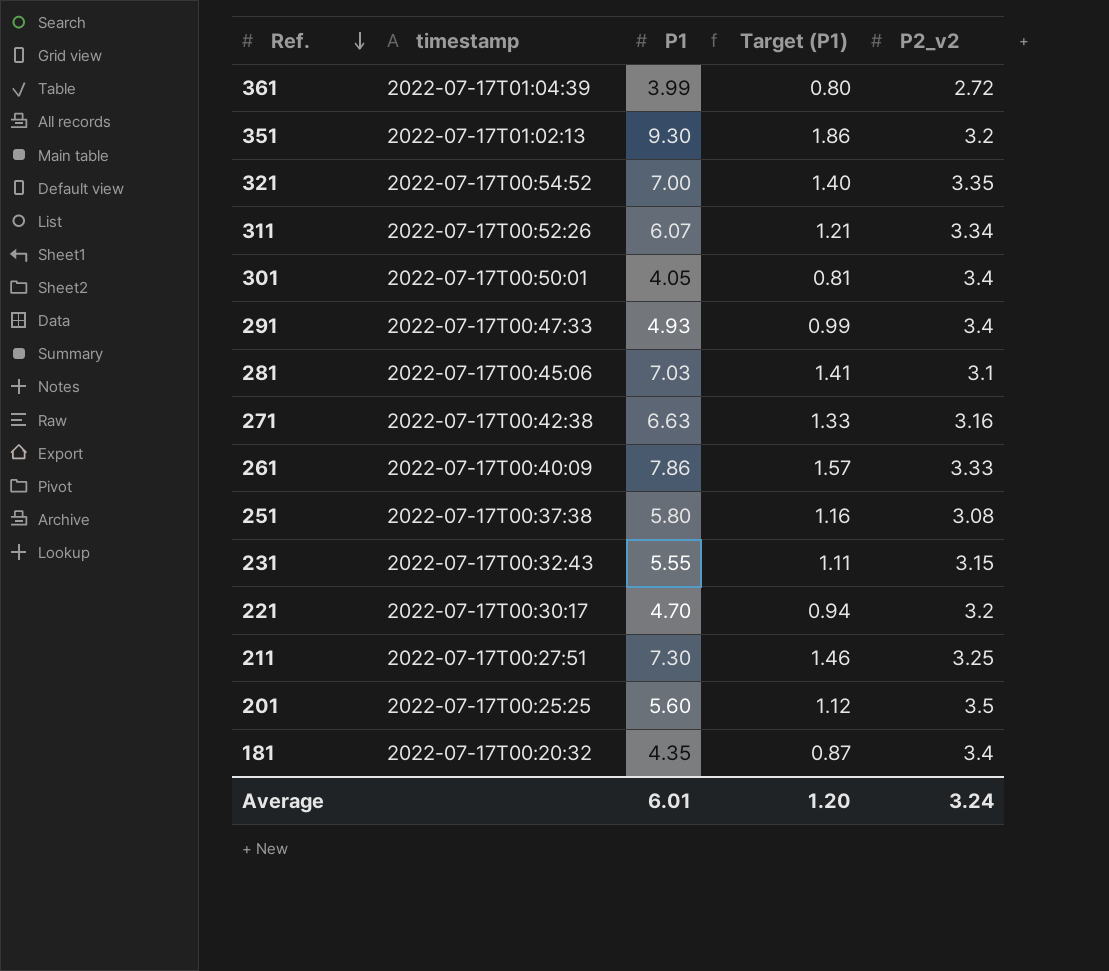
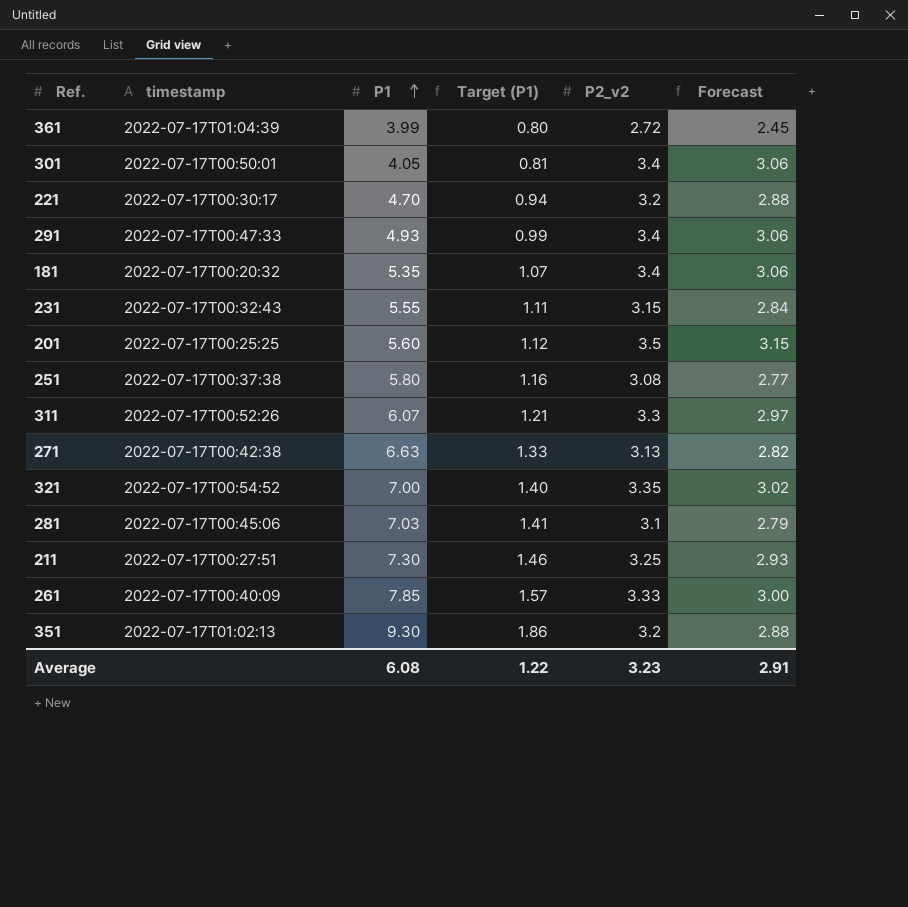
row order: Ref. descending -> P1 ascending
column Forecast | formula: none -> [P2_v2] * 0.9
181 | P1: 4.35 -> 5.35
181 | Target (P1): 0.87 -> 1.07
311 | P2_v2: 3.34 -> 3.3
271 | P2_v2: 3.16 -> 3.13
261 | P1: 7.86 -> 7.85
Average | P1: 6.01 -> 6.08
Average | Target (P1): 1.20 -> 1.22
Average | P2_v2: 3.24 -> 3.23

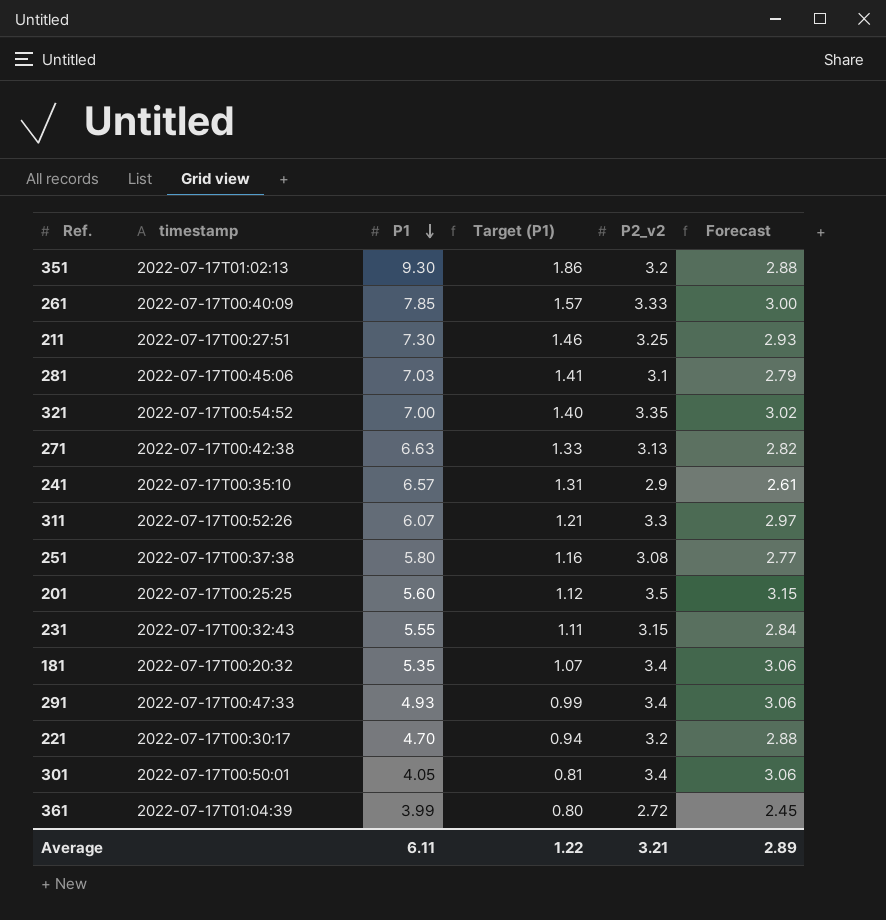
row order: P1 ascending -> P1 descending
row 241: none -> 2022-07-17T00:35:10 | 6.57 | 1.31 | 2.9 | 2.61
Average | P1: 6.08 -> 6.11
Average | P2_v2: 3.23 -> 3.21
Average | Forecast: 2.91 -> 2.89

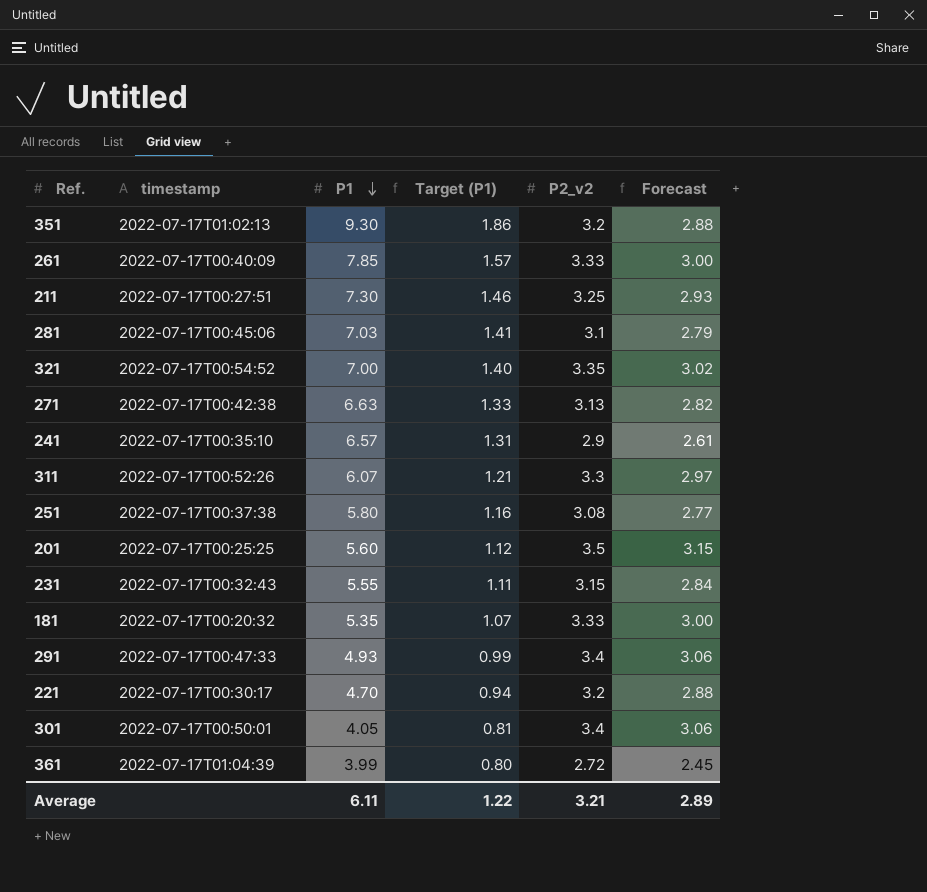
181 | P2_v2: 3.4 -> 3.33
181 | Forecast: 3.06 -> 3.00

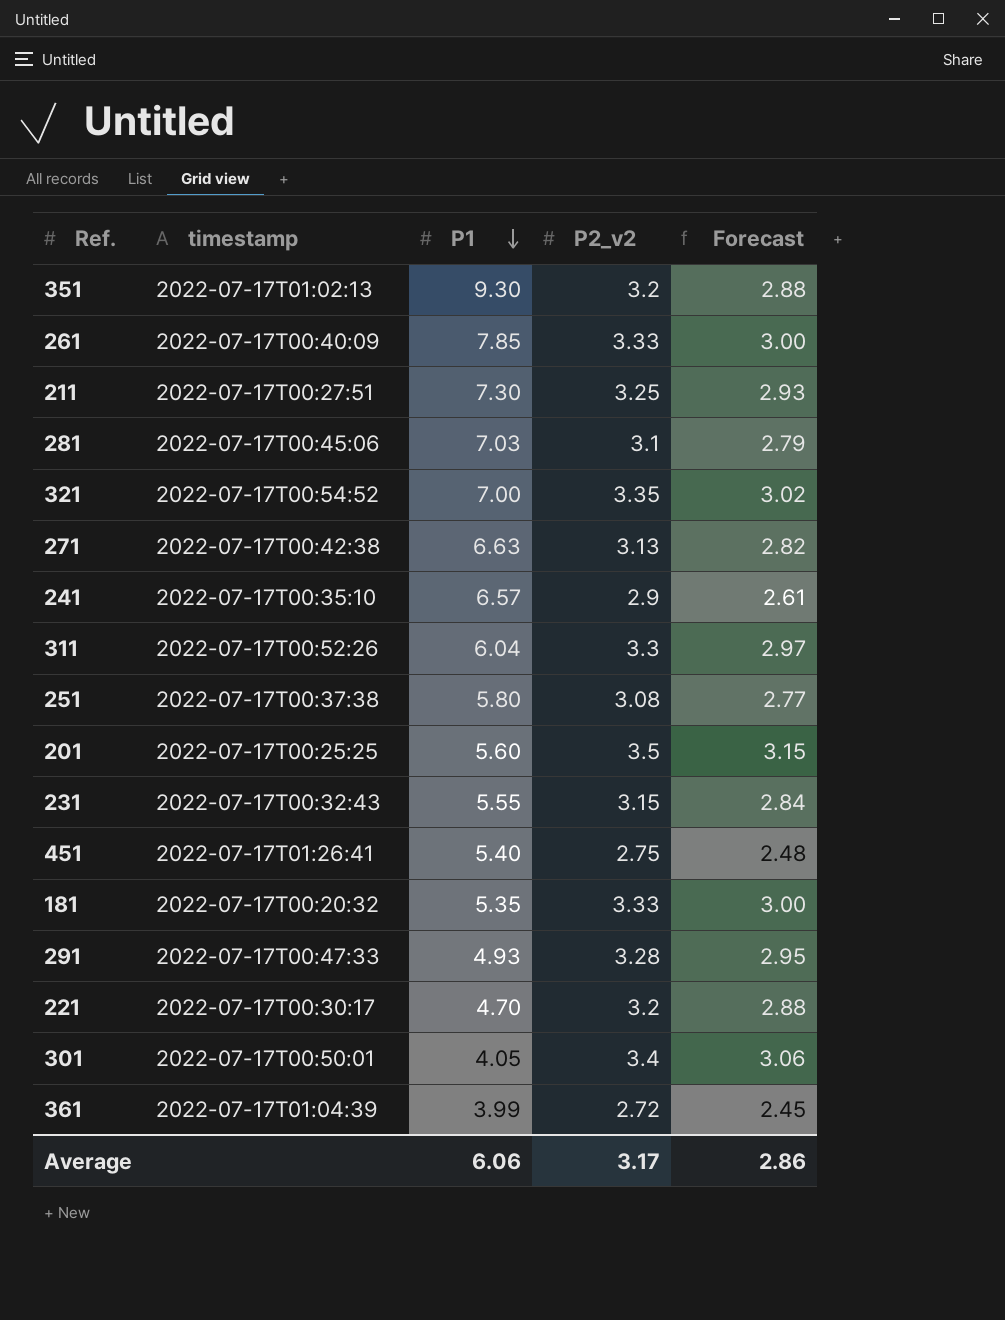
column Target (P1) | formula: [P1] * 0.2 -> none
311 | P1: 6.07 -> 6.04
row 451: none -> 2022-07-17T01:26:41 | 5.40 | 2.75 | 2.48
291 | P2_v2: 3.4 -> 3.28
291 | Forecast: 3.06 -> 2.95
Average | P1: 6.11 -> 6.06
Average | P2_v2: 3.21 -> 3.17
Average | Forecast: 2.89 -> 2.86

